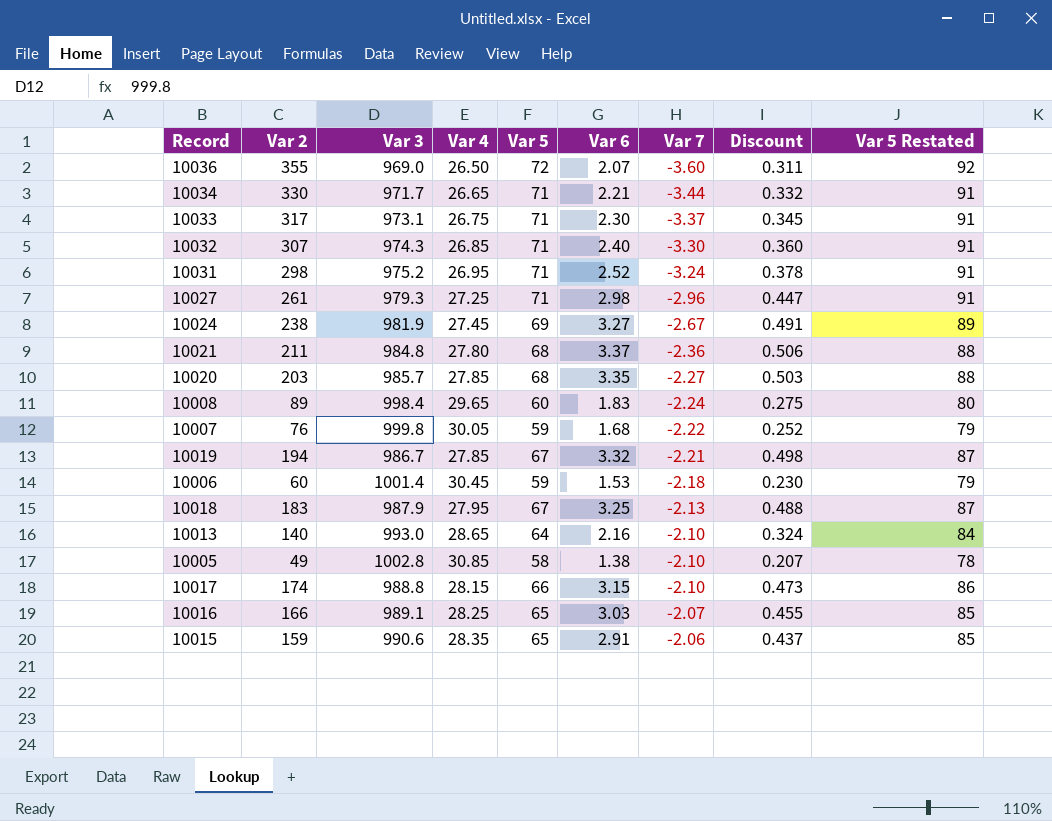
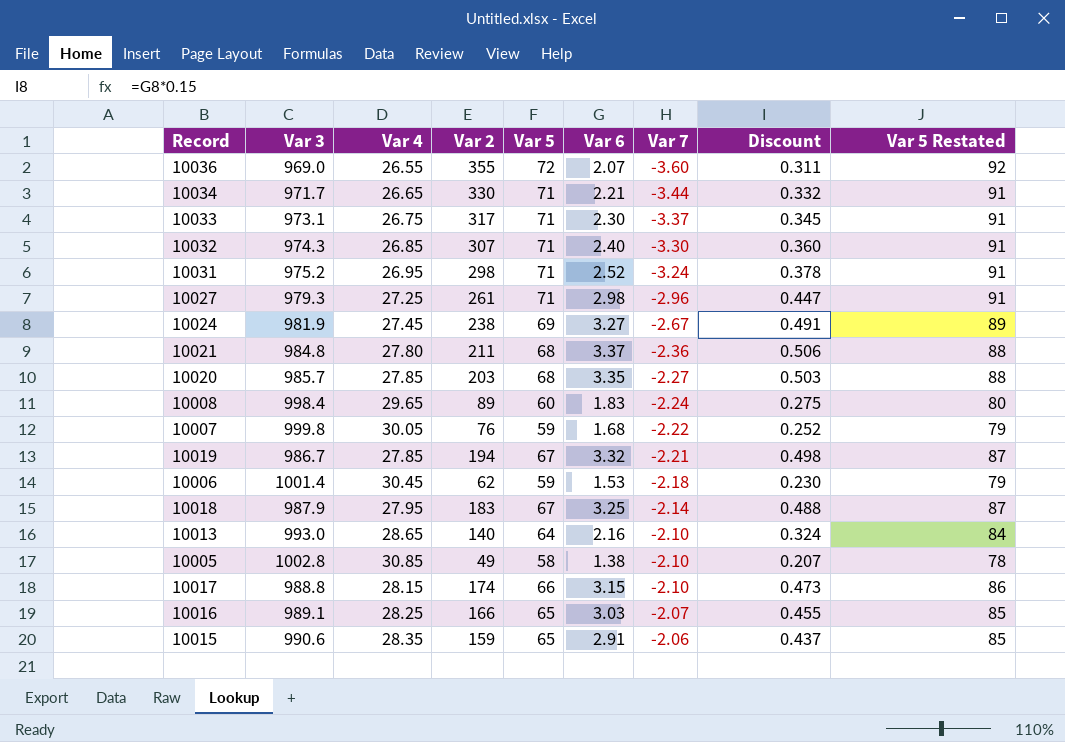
column Var 2 | position: 2 -> 4
10036 | Var 4: 26.50 -> 26.55
10006 | Var 2: 60 -> 62
10018 | Var 7: -2.13 -> -2.14

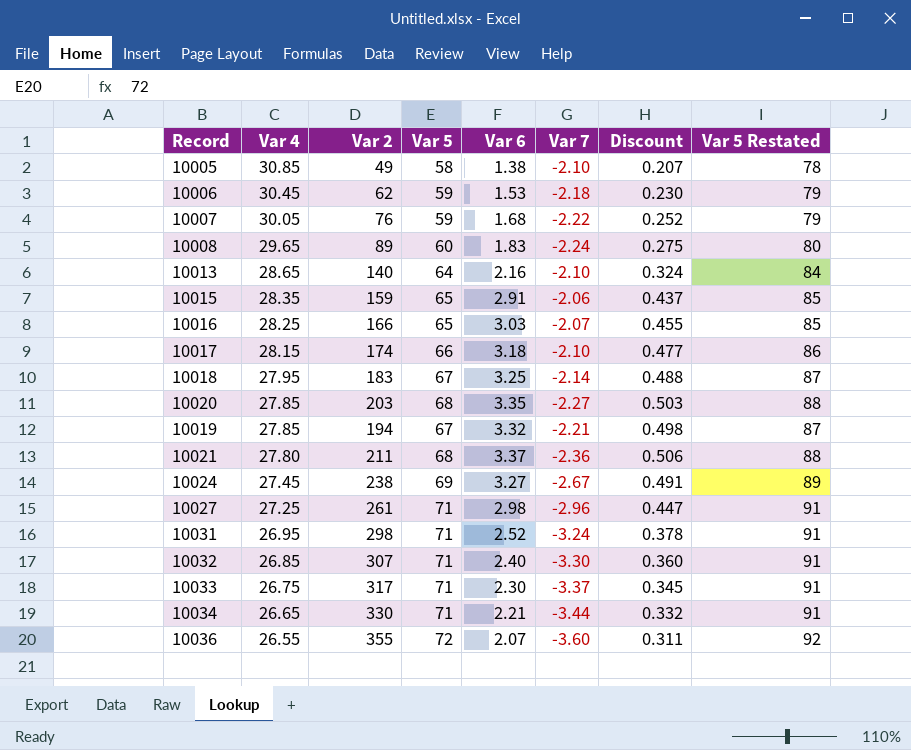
row order: Var 7 ascending -> Var 4 descending
column Var 3 | position: 2 -> none
10017 | Var 6: 3.15 -> 3.18
10017 | Discount: 0.473 -> 0.477

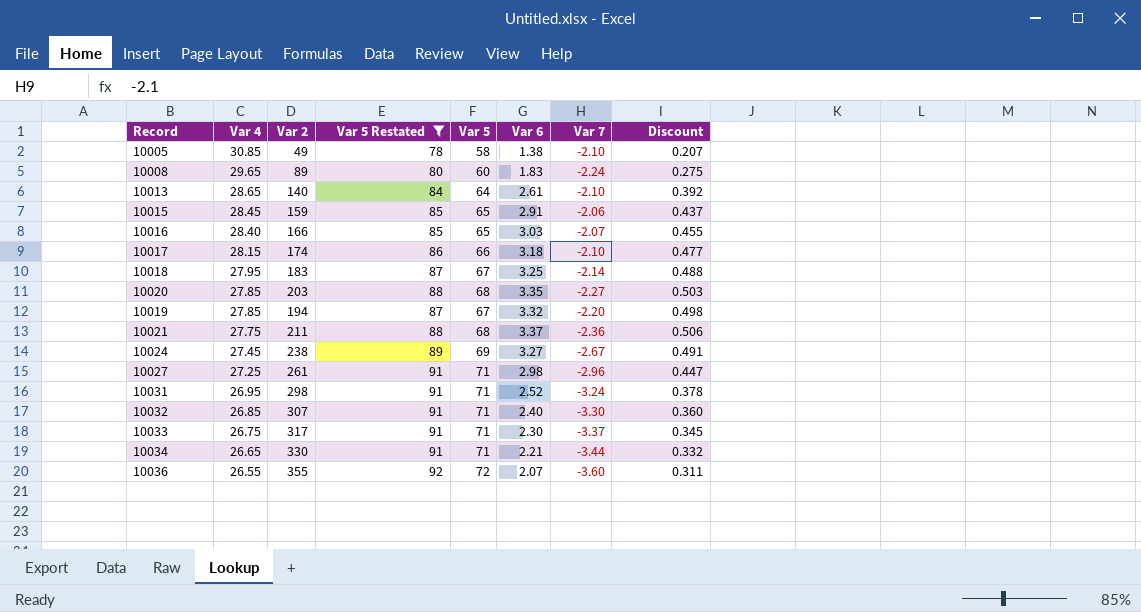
filter: none -> Var 5 Restated != 79
column Var 5 Restated | position: 8 -> 4
10013 | Var 6: 2.16 -> 2.61
10013 | Discount: 0.324 -> 0.392
10015 | Var 4: 28.35 -> 28.45
10016 | Var 4: 28.25 -> 28.40
10019 | Var 7: -2.21 -> -2.20
10021 | Var 4: 27.80 -> 27.75

